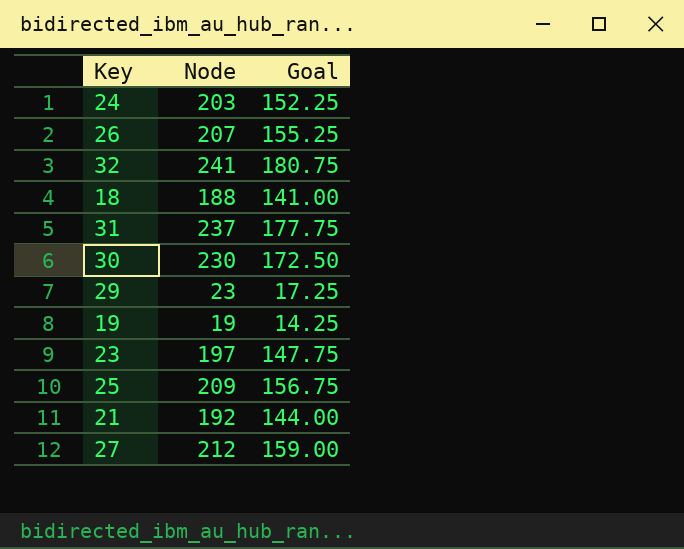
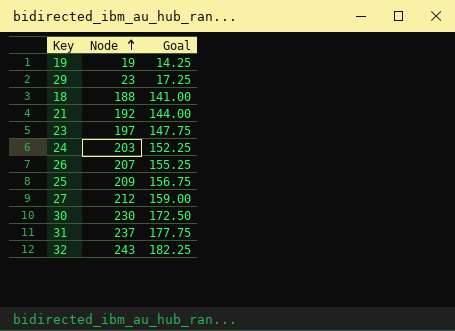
row order: none -> Node ascending
32 | Node: 241 -> 243
32 | Goal: 180.75 -> 182.25

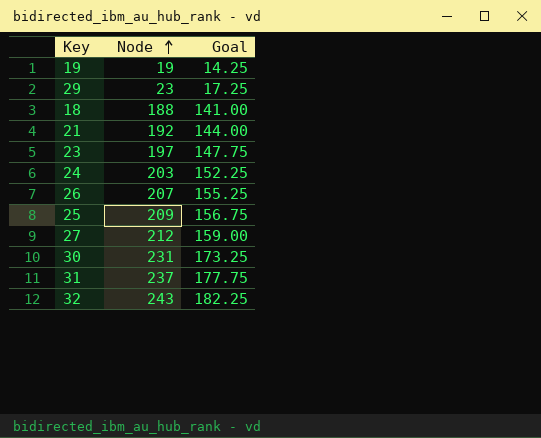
30 | Node: 230 -> 231
30 | Goal: 172.50 -> 173.25

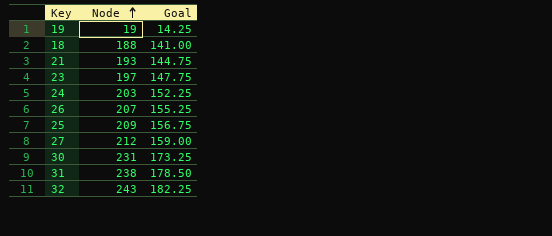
row 29: 23 | 17.25 -> none
21 | Node: 192 -> 193
21 | Goal: 144.00 -> 144.75
31 | Node: 237 -> 238
31 | Goal: 177.75 -> 178.50

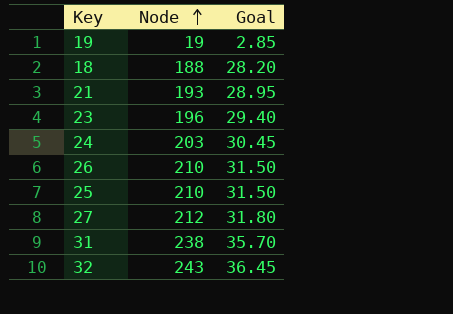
column Goal | formula: [Node] * 0.75 -> [Node] * 0.15
row 30: 231 | 173.25 -> none
23 | Node: 197 -> 196
26 | Node: 207 -> 210
25 | Node: 209 -> 210

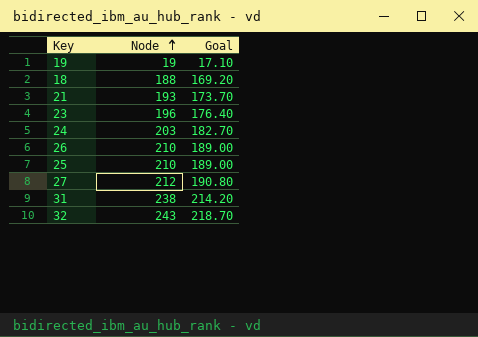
column Goal | formula: [Node] * 0.15 -> [Node] * 0.9

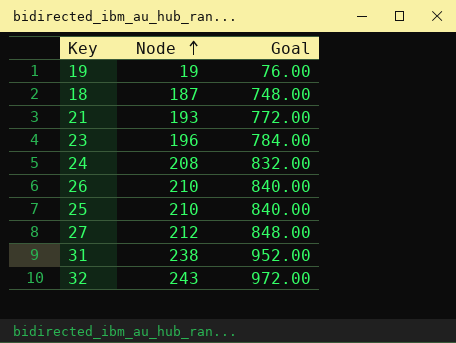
column Goal | formula: [Node] * 0.9 -> [Node] * 4
18 | Node: 188 -> 187
24 | Node: 203 -> 208

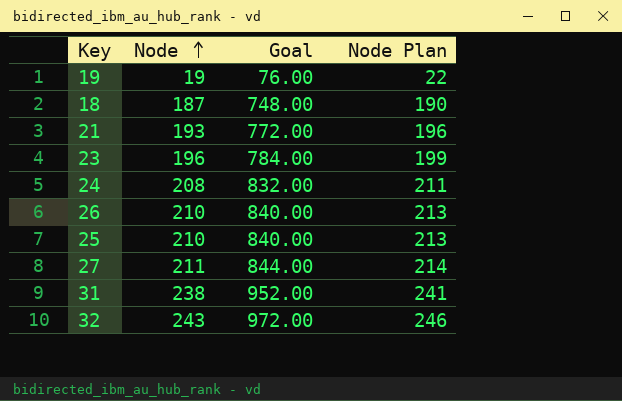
column Node Plan | formula: none -> [Node] + 3
27 | Node: 212 -> 211
27 | Goal: 848.00 -> 844.00

